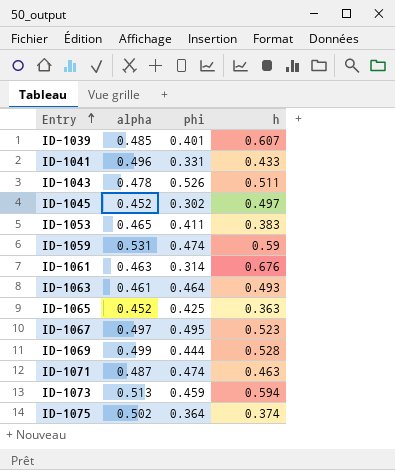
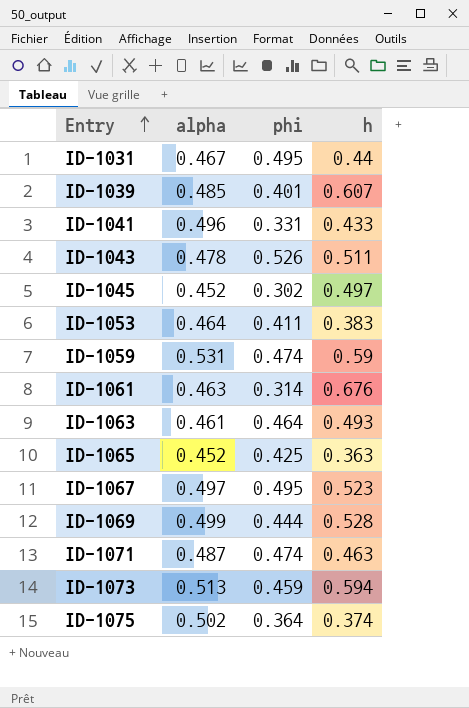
row ID-1031: none -> 0.467 | 0.495 | 0.44
ID-1053 | alpha: 0.465 -> 0.464

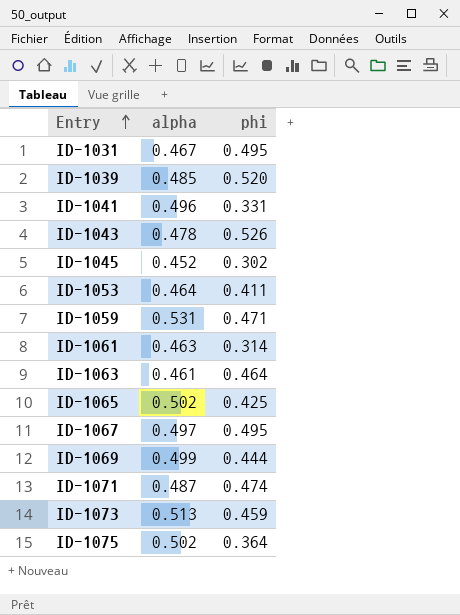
column h | position: 4 -> none
ID-1039 | phi: 0.401 -> 0.520
ID-1059 | phi: 0.474 -> 0.471
ID-1065 | alpha: 0.452 -> 0.502

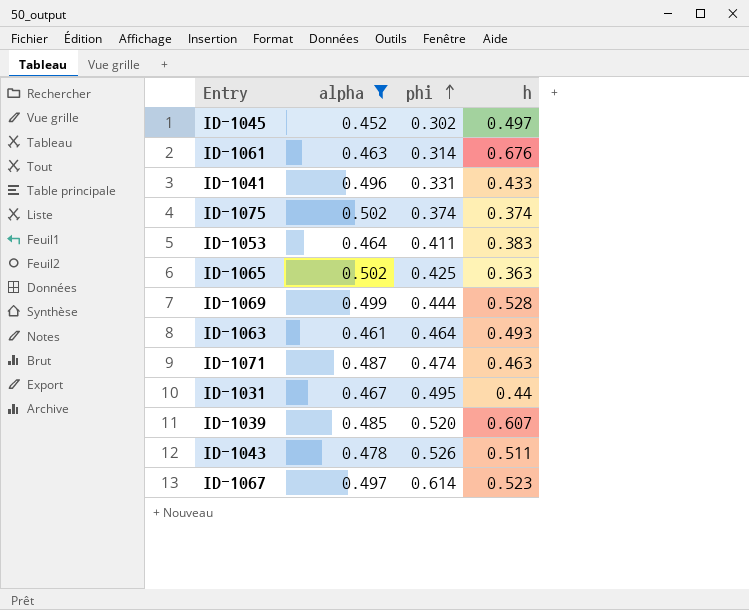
filter: none -> alpha <= 0.502
row order: Entry ascending -> phi ascending
column h | position: none -> 4
ID-1075 | phi: 0.364 -> 0.374
ID-1067 | phi: 0.495 -> 0.614

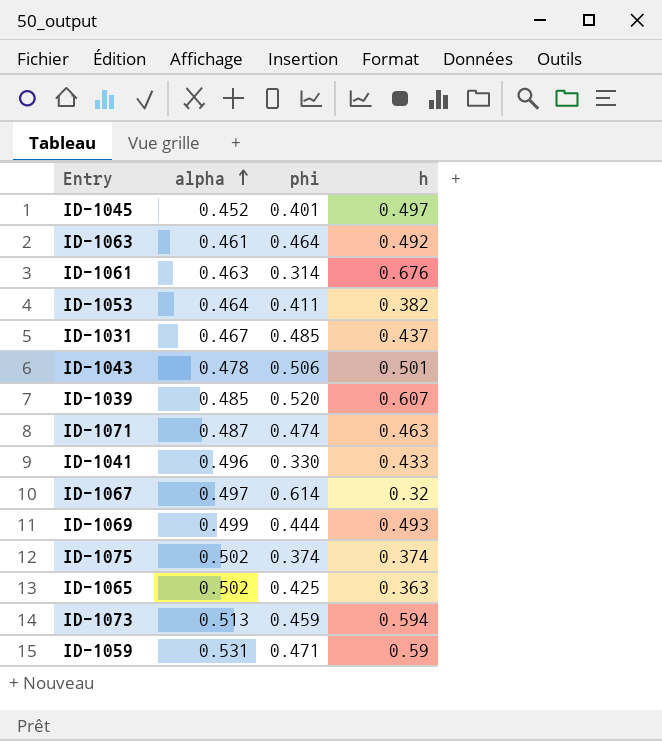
filter: alpha <= 0.502 -> none
row order: phi ascending -> alpha ascending
ID-1045 | phi: 0.302 -> 0.401
ID-1063 | h: 0.493 -> 0.492
ID-1053 | h: 0.383 -> 0.382
ID-1031 | phi: 0.495 -> 0.485
ID-1031 | h: 0.44 -> 0.437
ID-1043 | phi: 0.526 -> 0.506
ID-1043 | h: 0.511 -> 0.501
ID-1041 | phi: 0.331 -> 0.330
ID-1067 | h: 0.523 -> 0.32
ID-1069 | h: 0.528 -> 0.493

